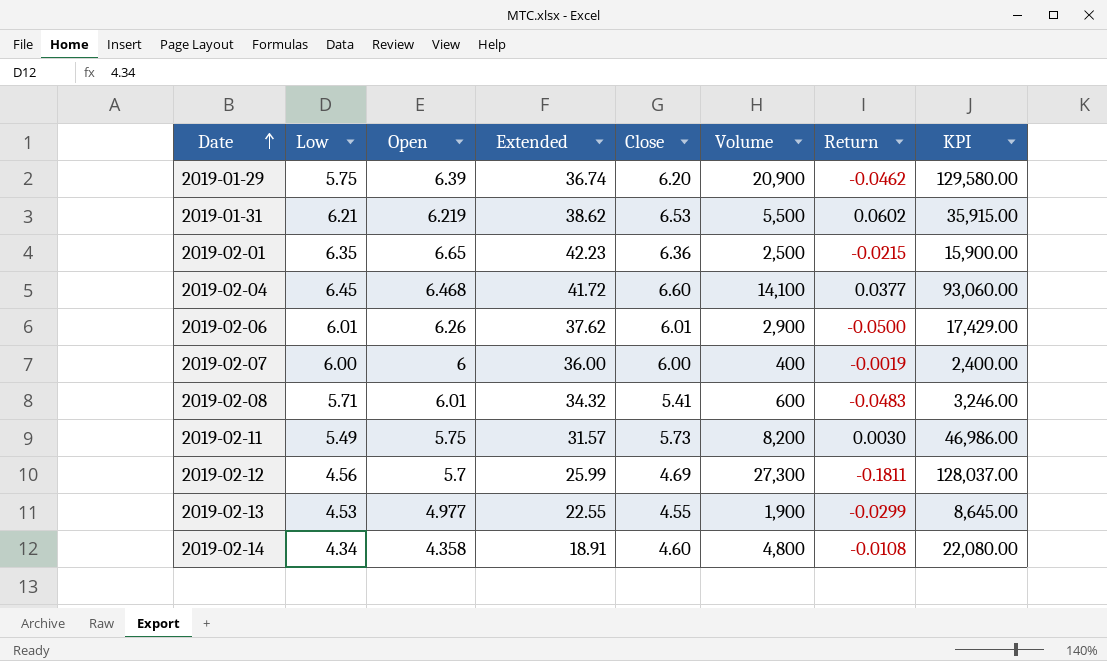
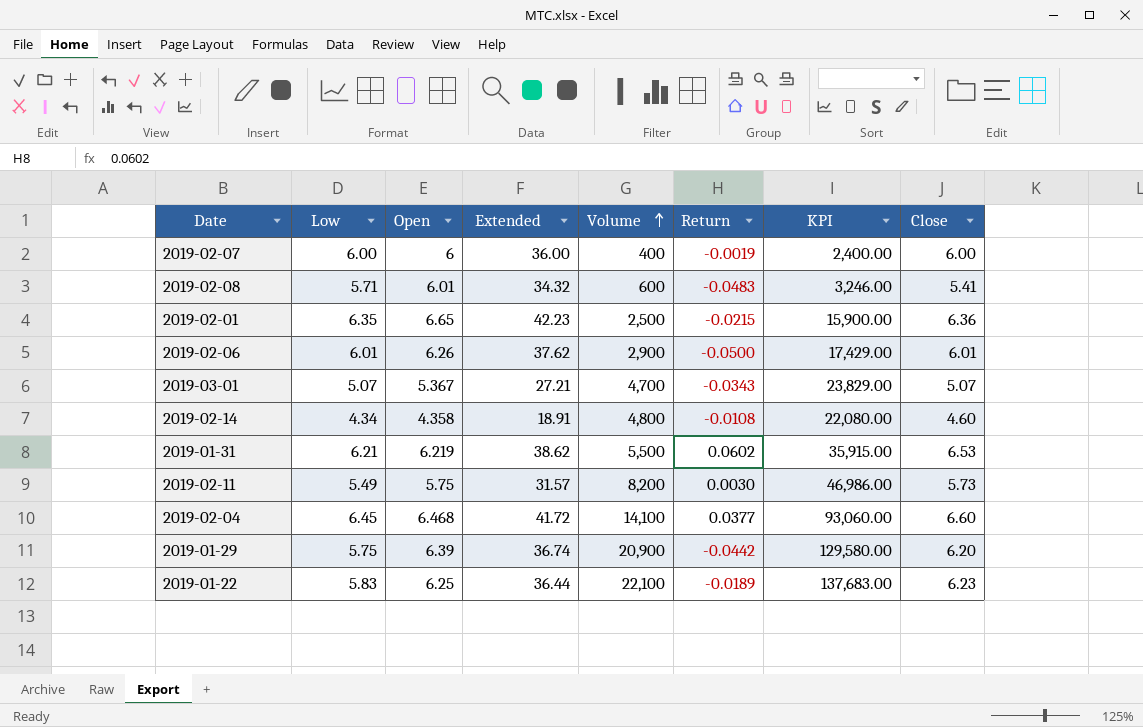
row order: Date ascending -> Volume ascending
column Close | position: 5 -> 8
row 2019-02-12: 4.56 | 5.7 | 25.99 | 4.69 | 27,300 | -0.1811 | 128,037.00 -> none
row 2019-02-13: 4.53 | 4.977 | 22.55 | 4.55 | 1,900 | -0.0299 | 8,645.00 -> none
row 2019-03-01: none -> 5.07 | 5.367 | 27.21 | 4,700 | -0.0343 | 23,829.00 | 5.07
2019-01-29 | Return: -0.0462 -> -0.0442
row 2019-01-22: none -> 5.83 | 6.25 | 36.44 | 22,100 | -0.0189 | 137,683.00 | 6.23

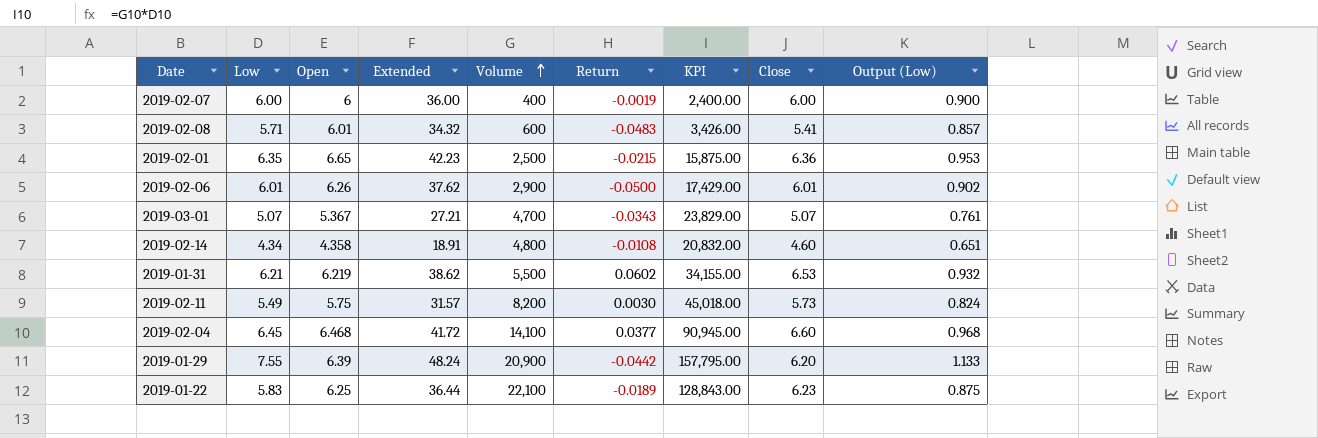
column KPI | formula: [Volume] * [Close] -> [Low] * [Volume]
column Output (Low) | formula: none -> [Low] * 0.15
2019-01-29 | Low: 5.75 -> 7.55
2019-01-29 | Extended: 36.74 -> 48.24

